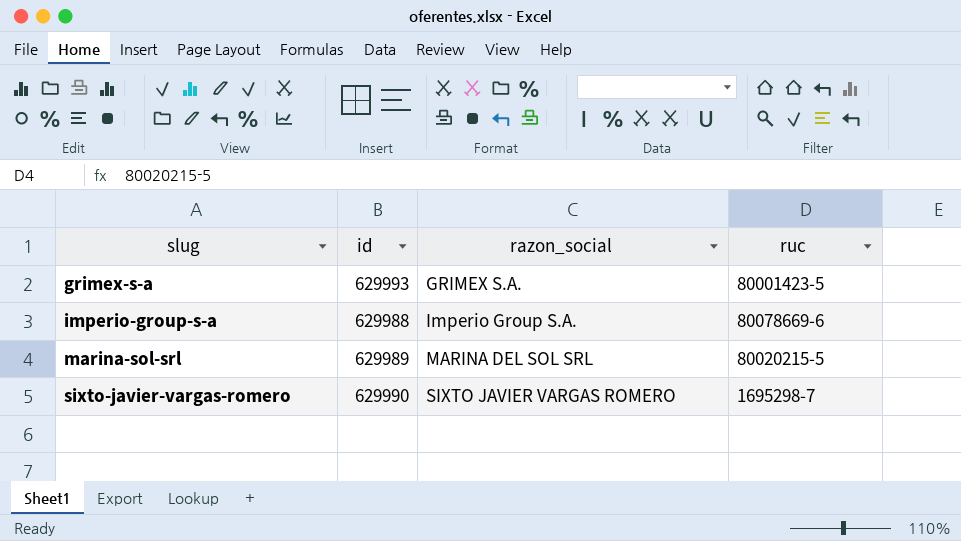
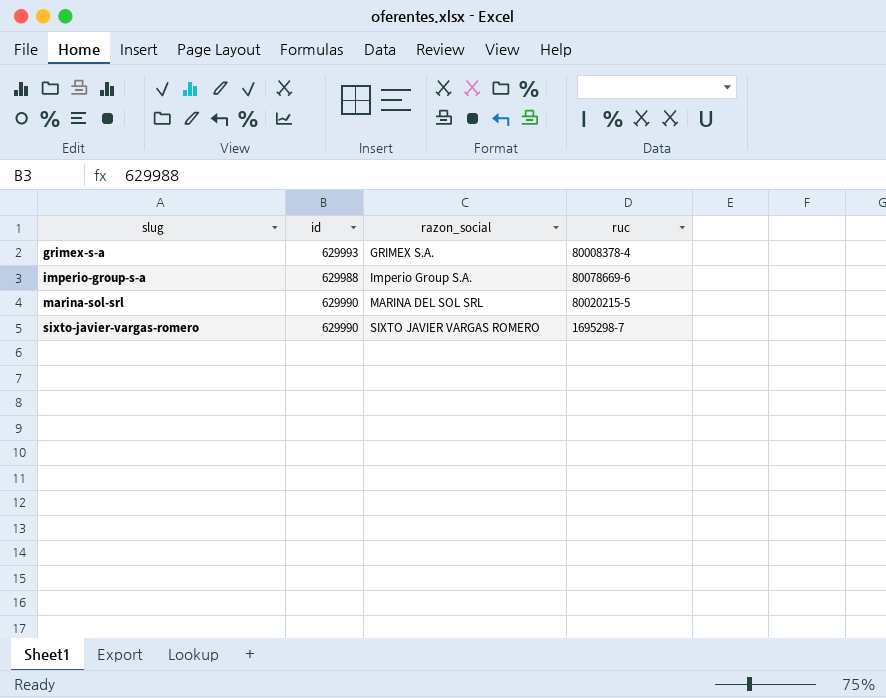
grimex-s-a | ruc: 80001423-5 -> 80008378-4
marina-sol-srl | id: 629989 -> 629990

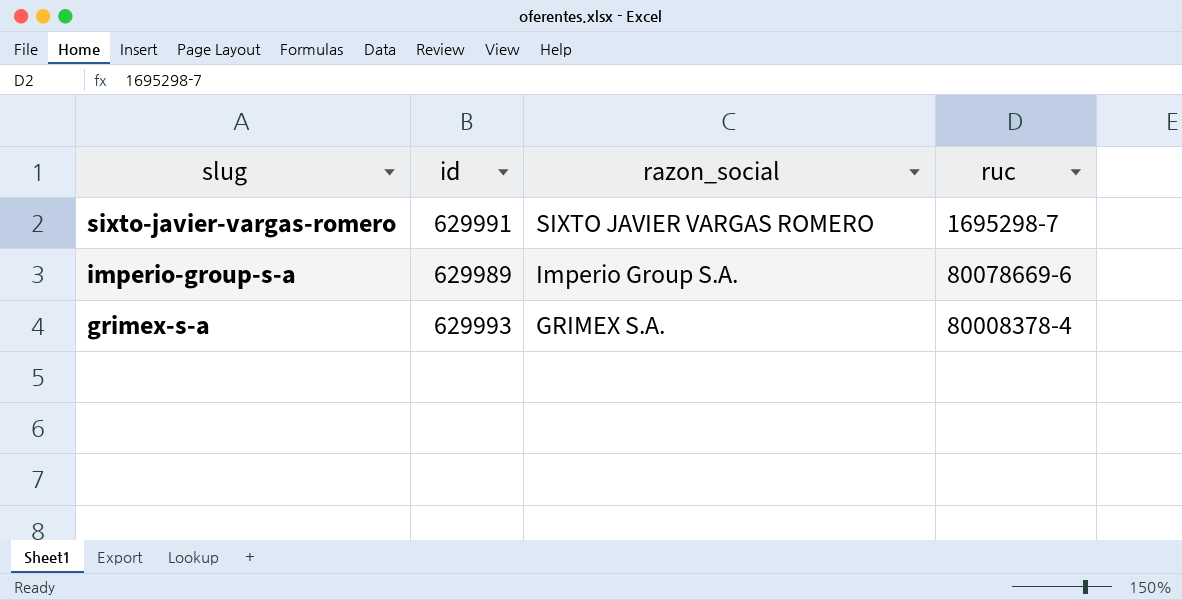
row order: slug ascending -> slug descending
row marina-sol-srl: 629990 | MARINA DEL SOL SRL | 80020215-5 -> none
sixto-javier-vargas-romero | id: 629990 -> 629991
imperio-group-s-a | id: 629988 -> 629989

